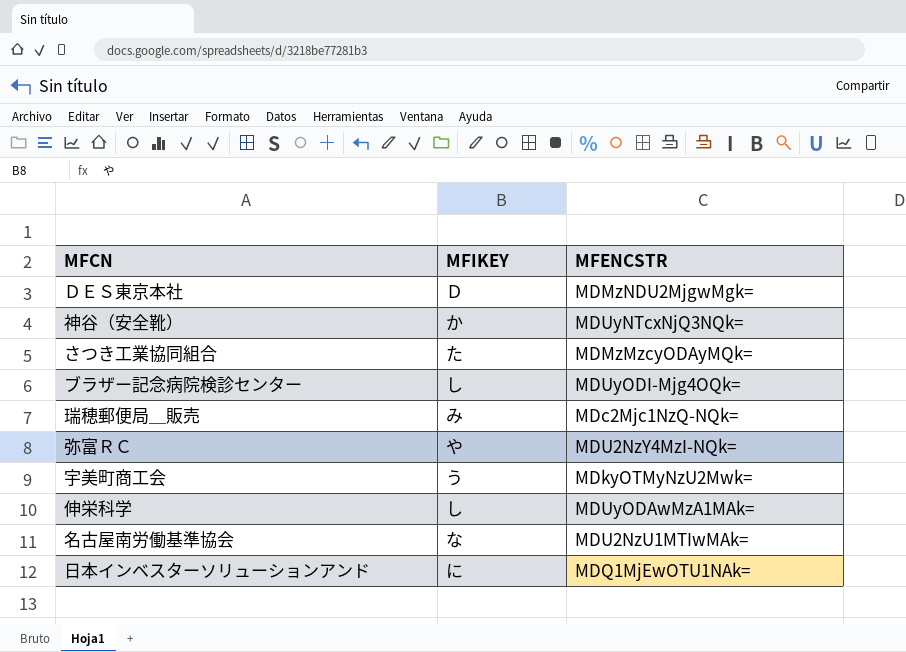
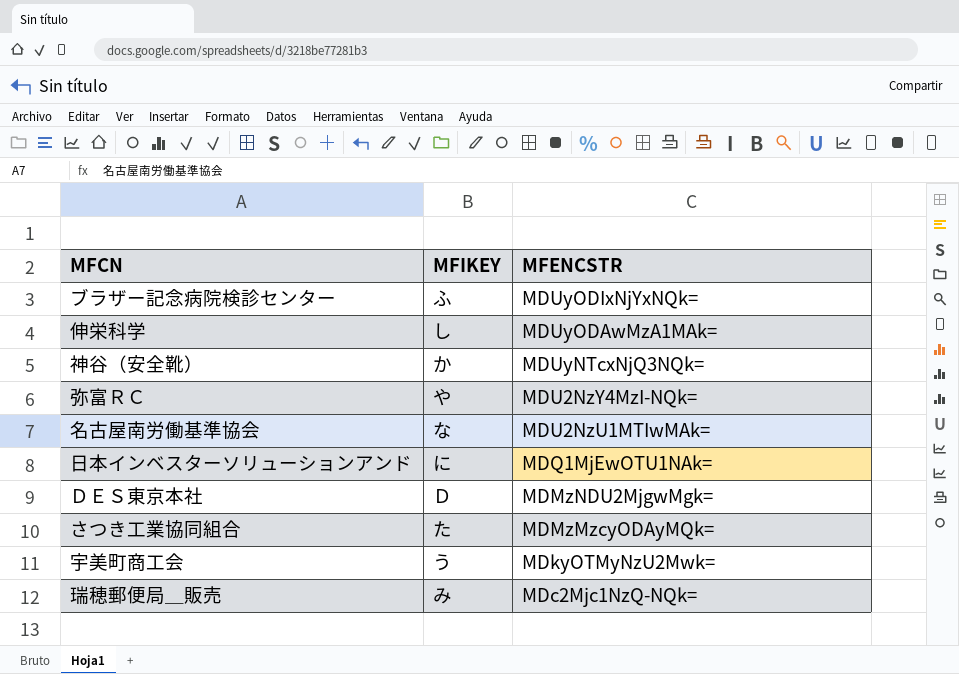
row order: none -> MFENCSTR descending
ブラザー記念病院検診センター | MFIKEY: し -> ふ
ブラザー記念病院検診センター | MFENCSTR: MDUyODI-Mjg4OQk= -> MDUyODIxNjYxNQk=

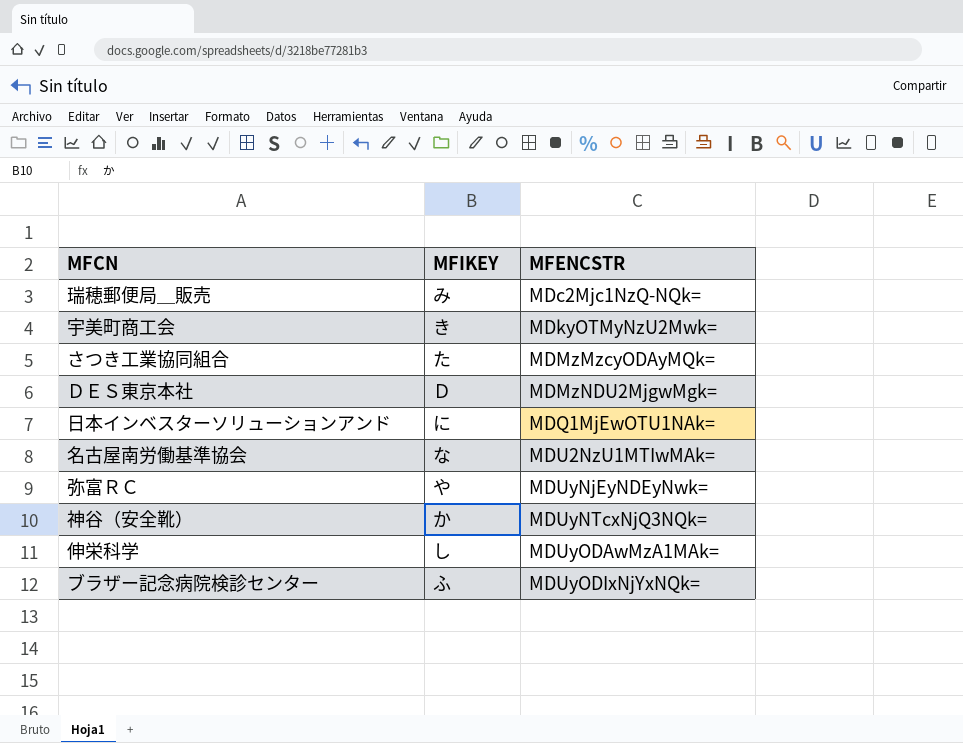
row order: MFENCSTR descending -> MFENCSTR ascending
宇美町商工会 | MFIKEY: う -> き
弥富ＲＣ | MFENCSTR: MDU2NzY4MzI-NQk= -> MDUyNjEyNDEyNwk=

